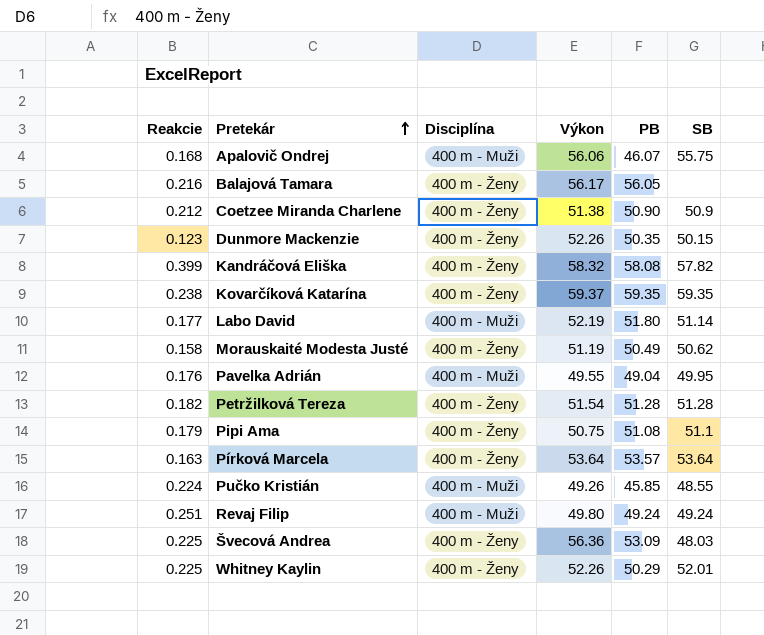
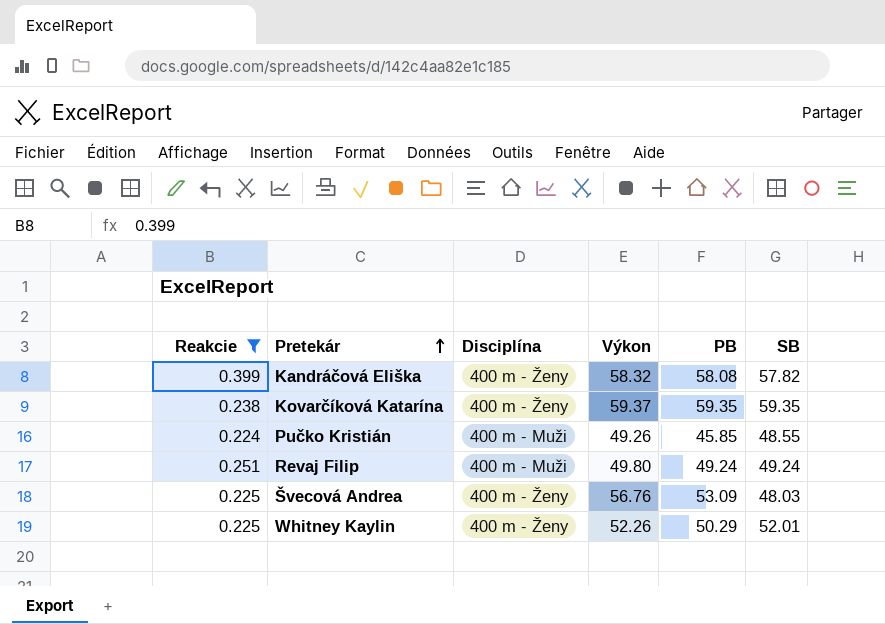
filter: none -> Reakcie >= 0.224
Švecová Andrea | Výkon: 56.36 -> 56.76

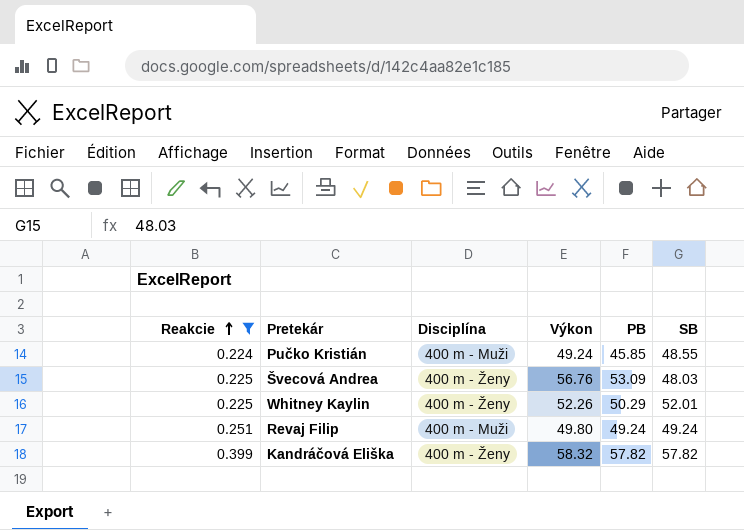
row order: Pretekár ascending -> Reakcie ascending
row Kovarčíková Katarína: 0.238 | 400 m - Ženy | 59.37 | 59.35 | 59.35 -> none
Pučko Kristián | Výkon: 49.26 -> 49.24
Kandráčová Eliška | PB: 58.08 -> 57.82

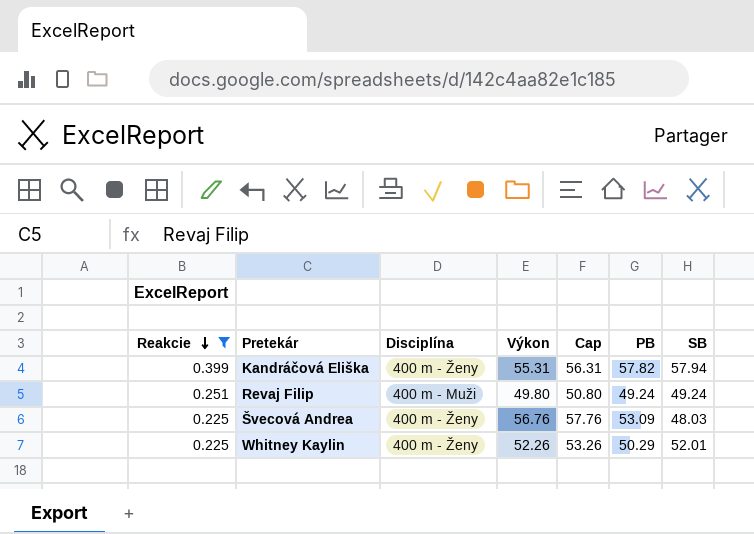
row order: Reakcie ascending -> Reakcie descending
column Cap | formula: none -> [Výkon] + 1
row Pučko Kristián: 0.224 | 400 m - Muži | 49.24 | 45.85 | 48.55 -> none
Kandráčová Eliška | Výkon: 58.32 -> 55.31
Kandráčová Eliška | SB: 57.82 -> 57.94

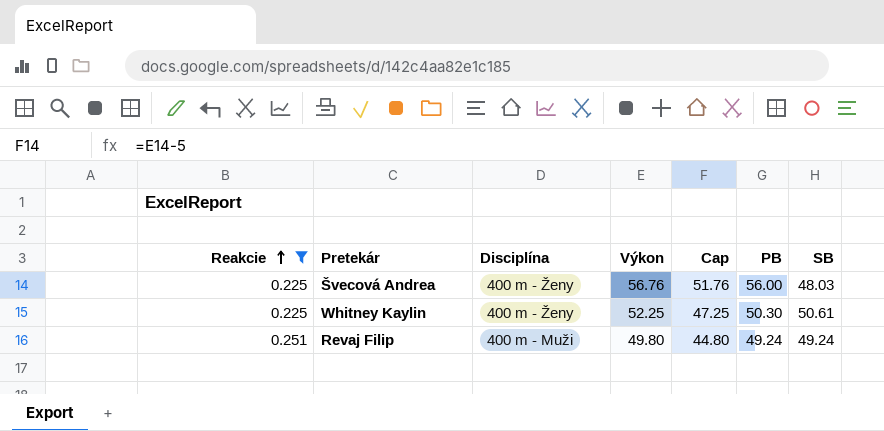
row order: Reakcie descending -> Reakcie ascending
column Cap | formula: [Výkon] + 1 -> [Výkon] - 5
row Kandráčová Eliška: 0.399 | 400 m - Ženy | 55.31 | 56.31 | 57.82 | 57.94 -> none
Švecová Andrea | PB: 53.09 -> 56.00
Whitney Kaylin | Výkon: 52.26 -> 52.25
Whitney Kaylin | PB: 50.29 -> 50.30
Whitney Kaylin | SB: 52.01 -> 50.61

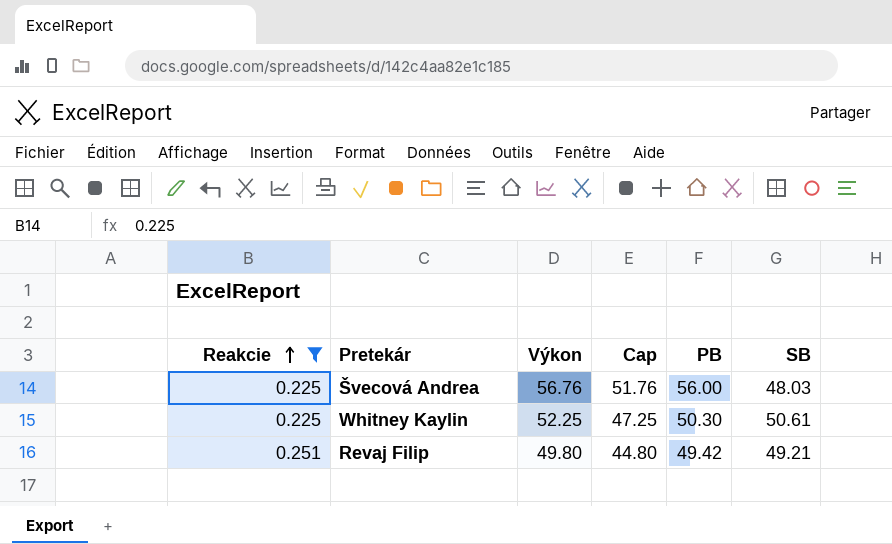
column Disciplína | position: 3 -> none
Revaj Filip | PB: 49.24 -> 49.42
Revaj Filip | SB: 49.24 -> 49.21

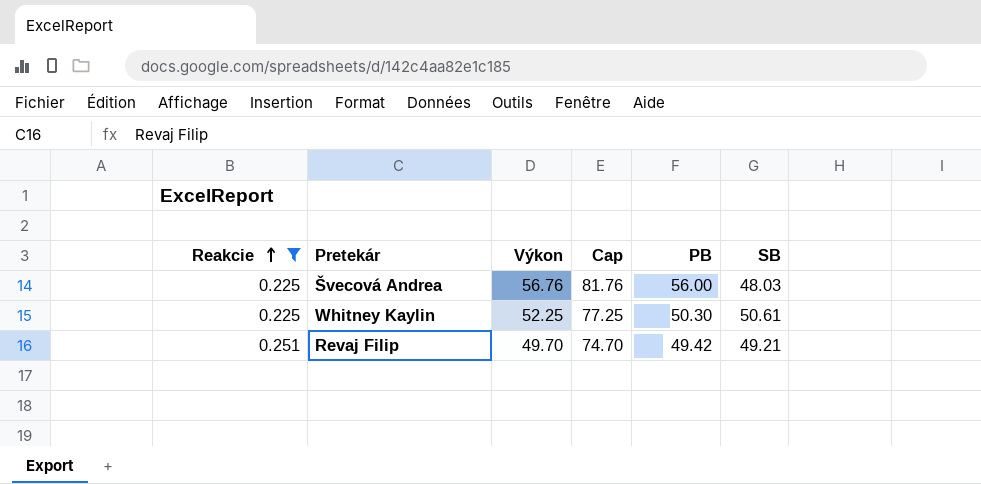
column Cap | formula: [Výkon] - 5 -> [Výkon] + 25
Revaj Filip | Výkon: 49.80 -> 49.70

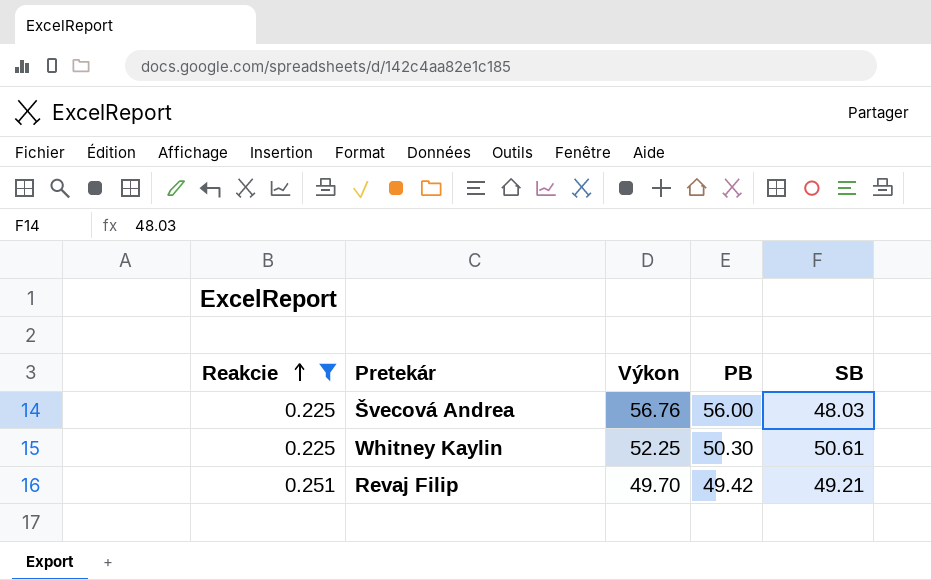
column Cap | formula: [Výkon] + 25 -> none

